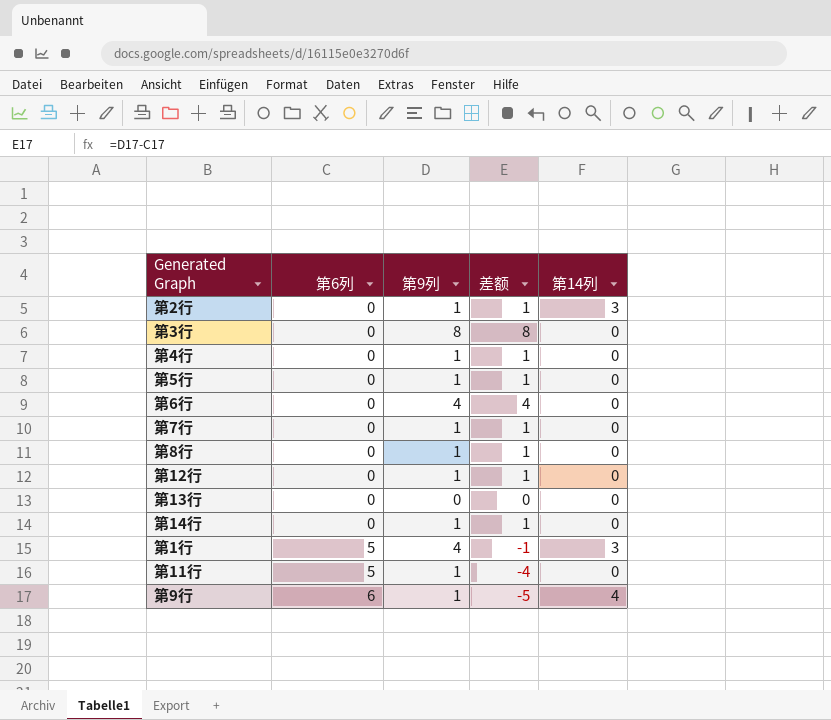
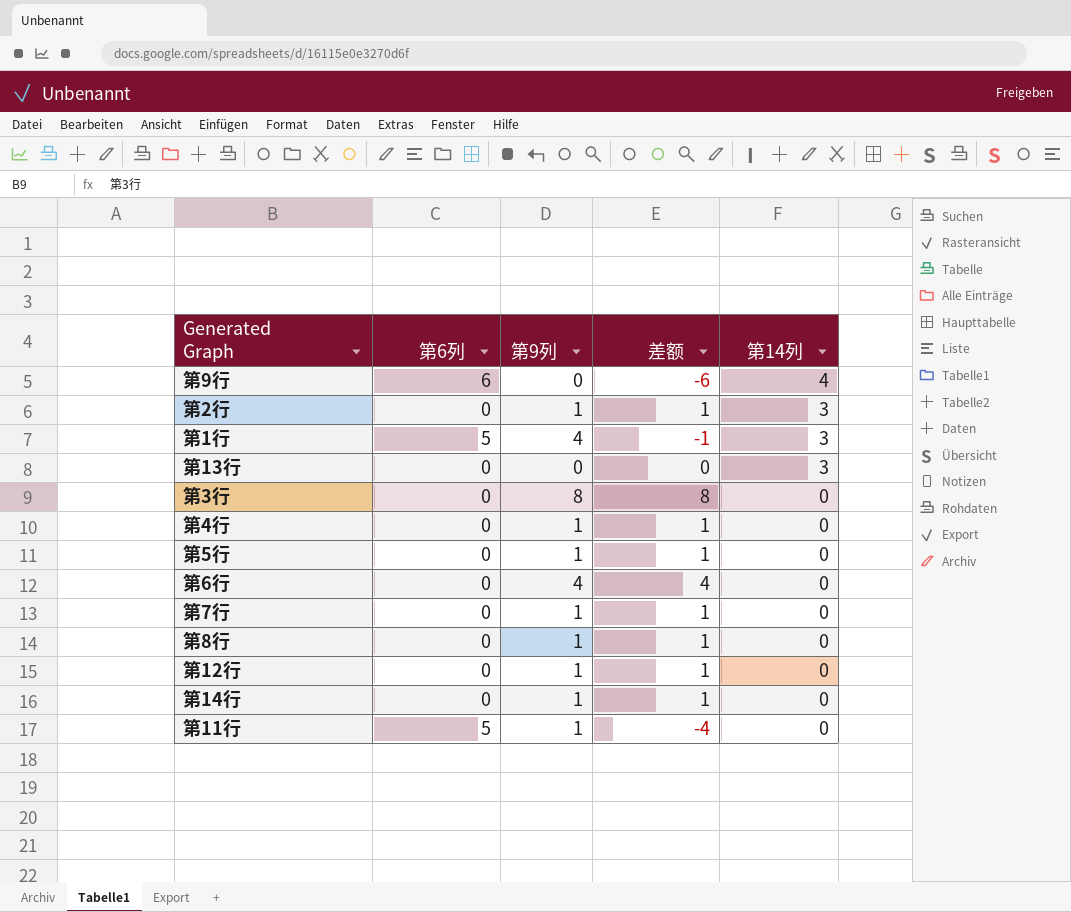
row order: 第6列 ascending -> 第14列 descending
第9行 | 第9列: 1 -> 0
第9行 | 差额: -5 -> -6
第13行 | 第14列: 0 -> 3

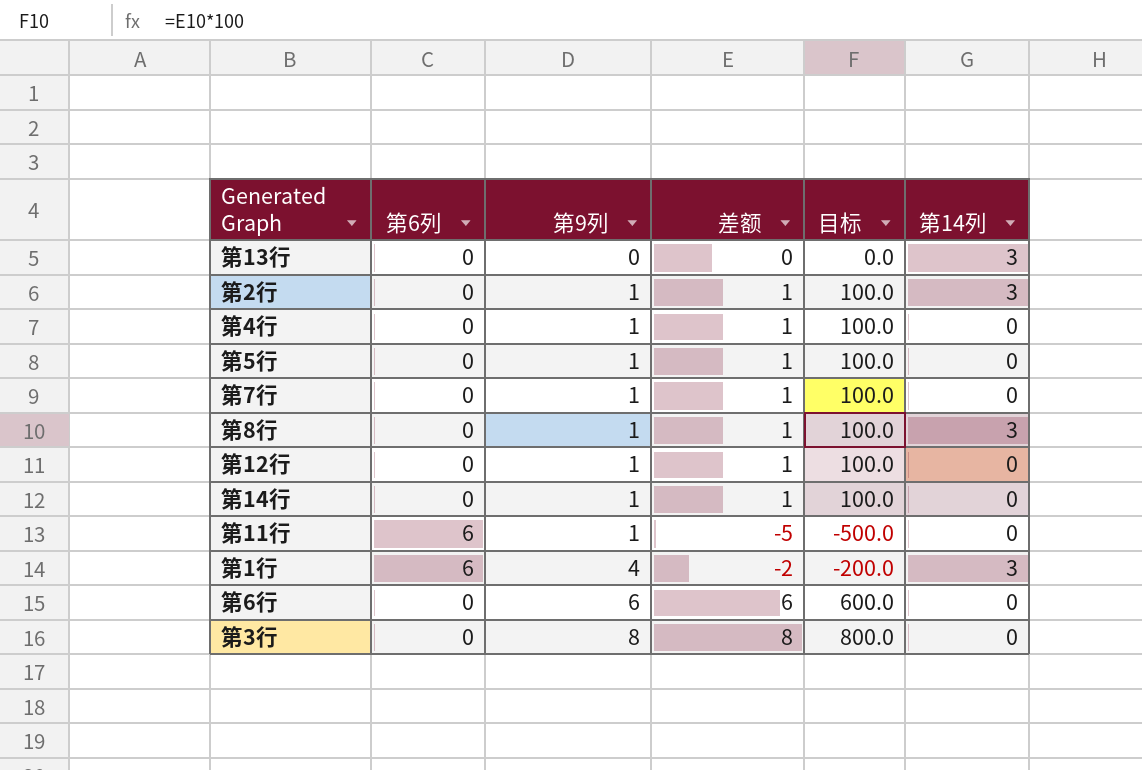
row order: 第14列 descending -> 第9列 ascending
column 目标 | formula: none -> [差额] * 100
row 第9行: 6 | 0 | -6 | 4 -> none
第8行 | 第14列: 0 -> 3
第11行 | 第6列: 5 -> 6
第11行 | 差额: -4 -> -5
第1行 | 第6列: 5 -> 6
第1行 | 差额: -1 -> -2
第6行 | 第9列: 4 -> 6
第6行 | 差额: 4 -> 6

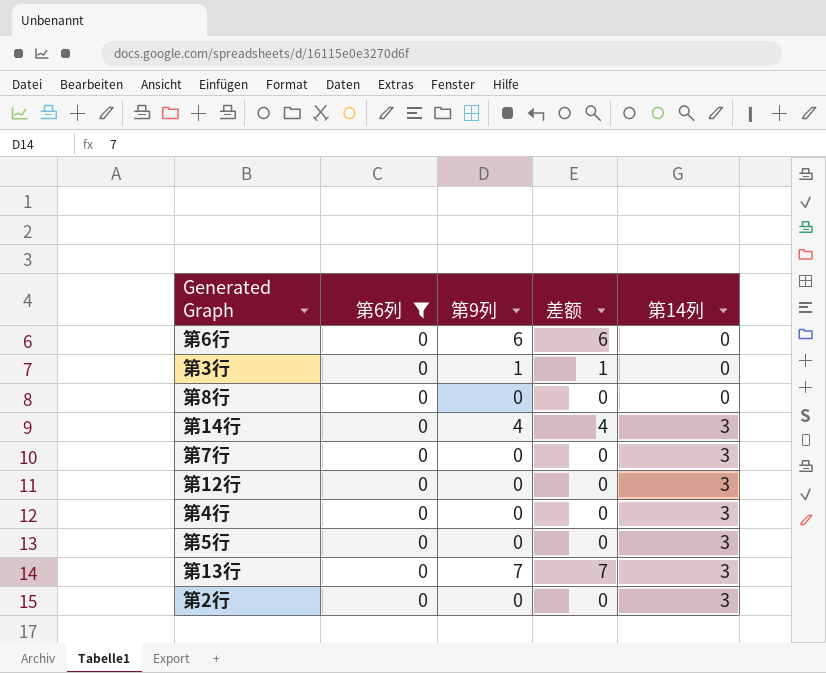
filter: none -> 第6列 = 0
row order: 第9列 ascending -> 第14列 ascending
column 目标 | formula: [差额] * 100 -> none
第3行 | 第9列: 8 -> 1
第3行 | 差额: 8 -> 1
第8行 | 第9列: 1 -> 0
第8行 | 差额: 1 -> 0
第8行 | 第14列: 3 -> 0
第14行 | 第9列: 1 -> 4
第14行 | 差额: 1 -> 4
第14行 | 第14列: 0 -> 3
第7行 | 第9列: 1 -> 0
第7行 | 差额: 1 -> 0
第7行 | 第14列: 0 -> 3
第12行 | 第9列: 1 -> 0
第12行 | 差额: 1 -> 0
第12行 | 第14列: 0 -> 3
第4行 | 第9列: 1 -> 0
第4行 | 差额: 1 -> 0
第4行 | 第14列: 0 -> 3
第5行 | 第9列: 1 -> 0
第5行 | 差额: 1 -> 0
第5行 | 第14列: 0 -> 3
第13行 | 第9列: 0 -> 7
第13行 | 差额: 0 -> 7
第2行 | 第9列: 1 -> 0
第2行 | 差额: 1 -> 0

